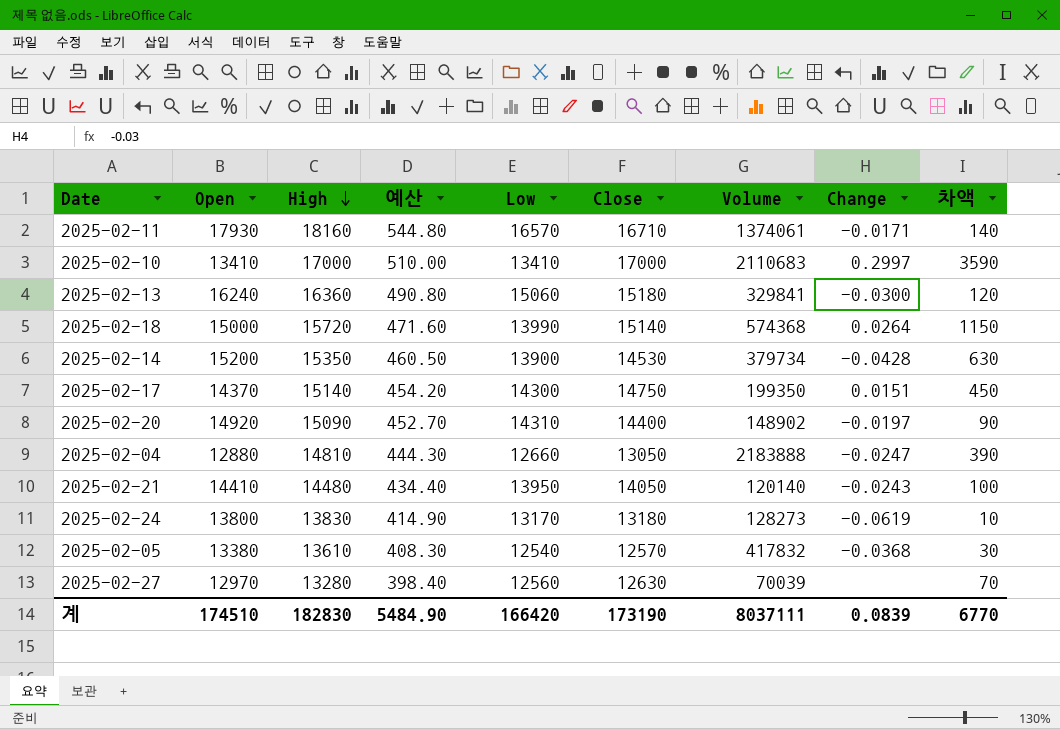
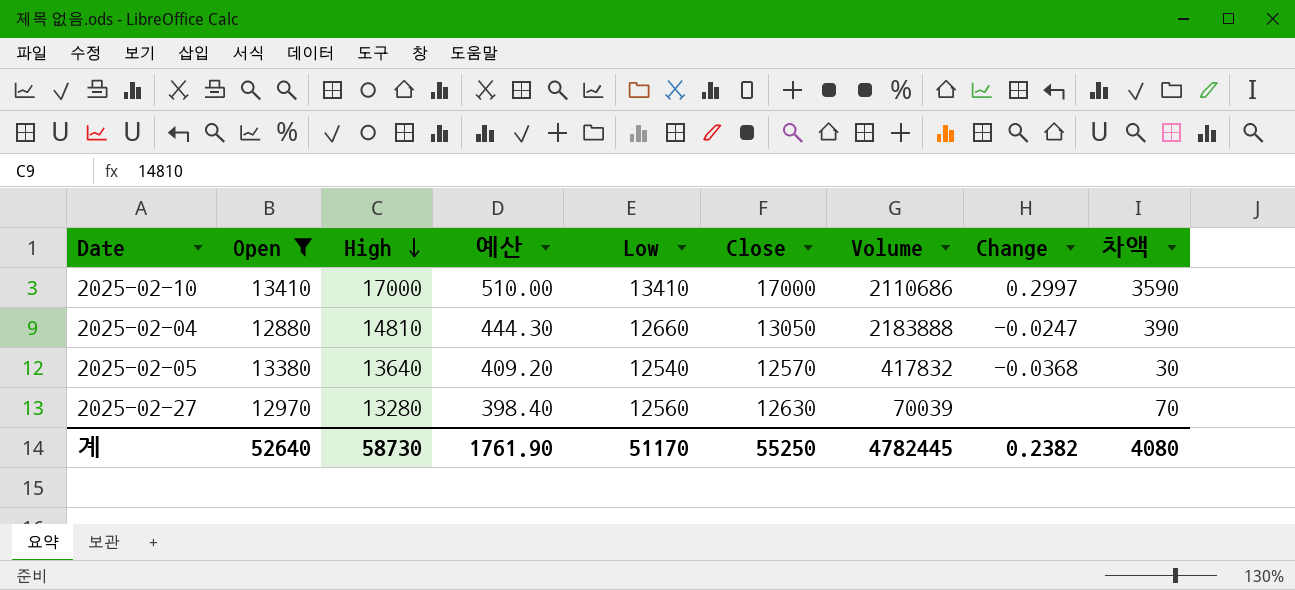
filter: none -> Open <= 13410
2025-02-10 | Volume: 2110683 -> 2110686
2025-02-05 | High: 13610 -> 13640
2025-02-05 | 예산: 408.30 -> 409.20
계 | Open: 174510 -> 52640
계 | High: 182830 -> 58730
계 | 예산: 5484.90 -> 1761.90
계 | Low: 166420 -> 51170
계 | Close: 173190 -> 55250
계 | Volume: 8037111 -> 4782445
계 | Change: 0.0839 -> 0.2382
계 | 차액: 6770 -> 4080

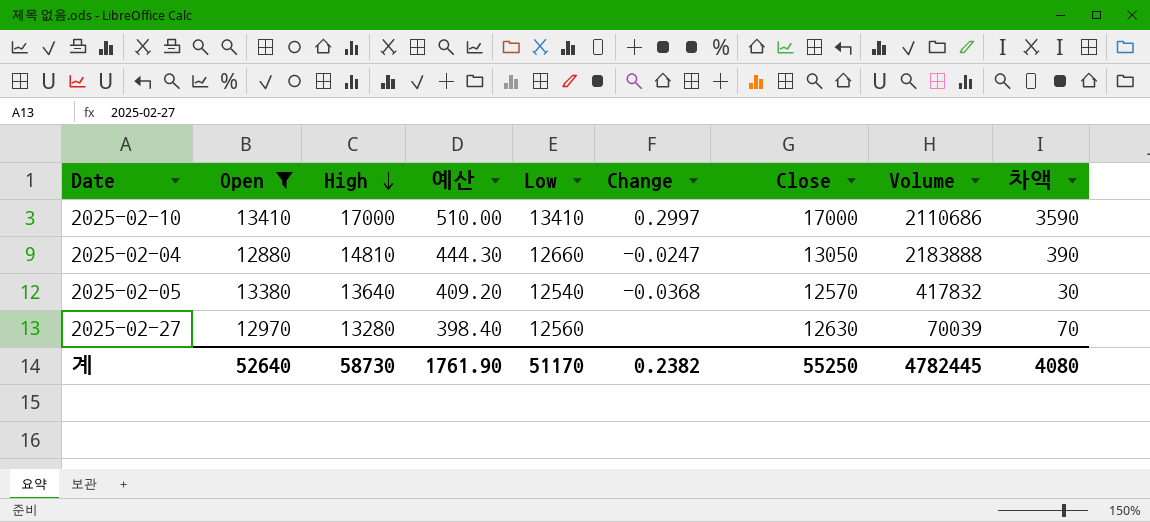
column Change | position: 8 -> 6

